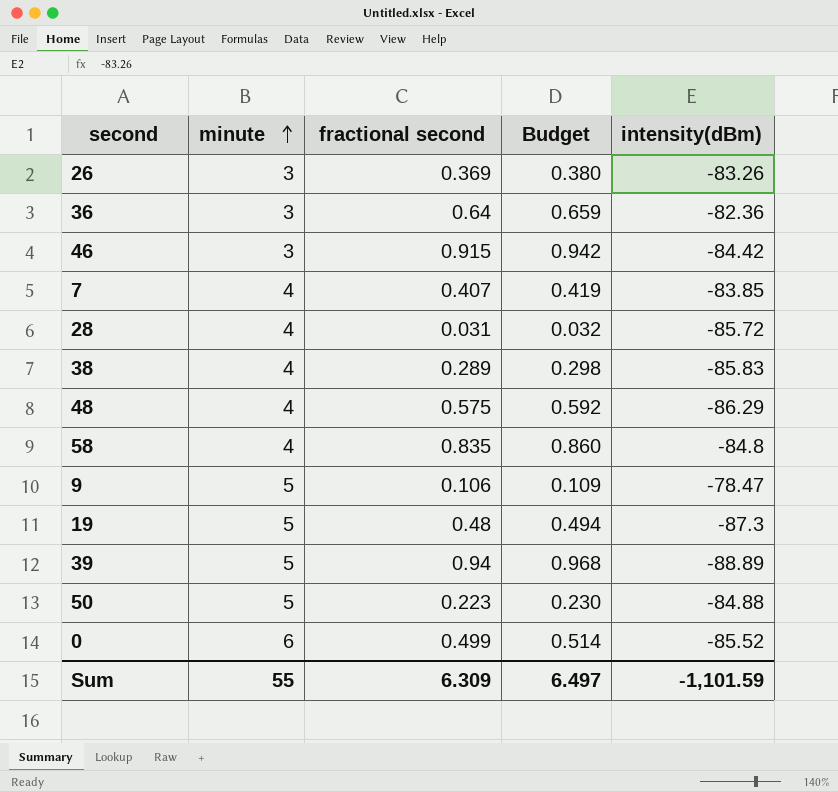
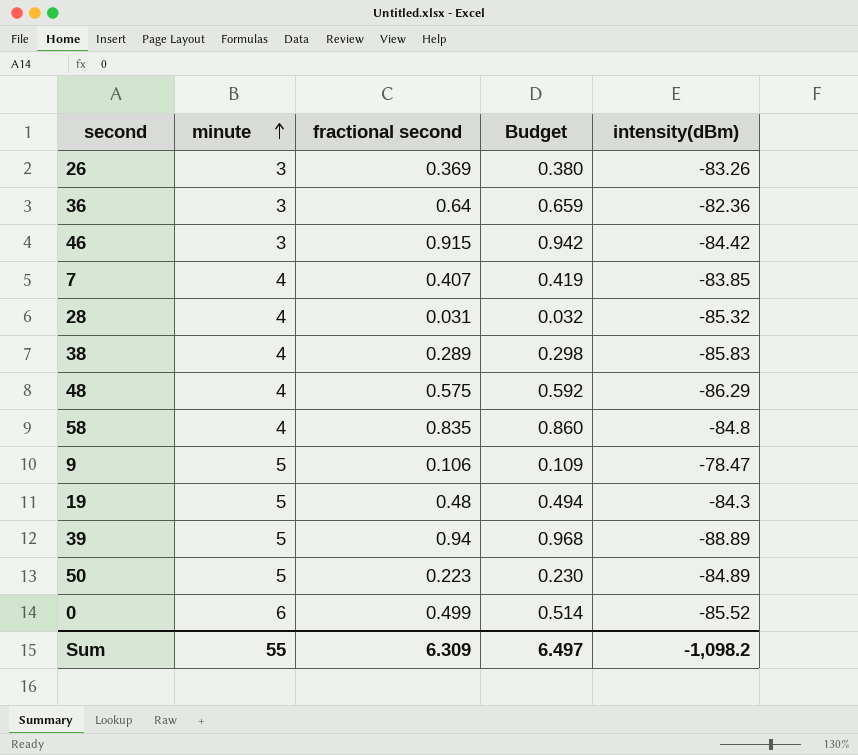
28 | intensity(dBm): -85.72 -> -85.32
19 | intensity(dBm): -87.3 -> -84.3
50 | intensity(dBm): -84.88 -> -84.89
Sum | intensity(dBm): -1,101.59 -> -1,098.2

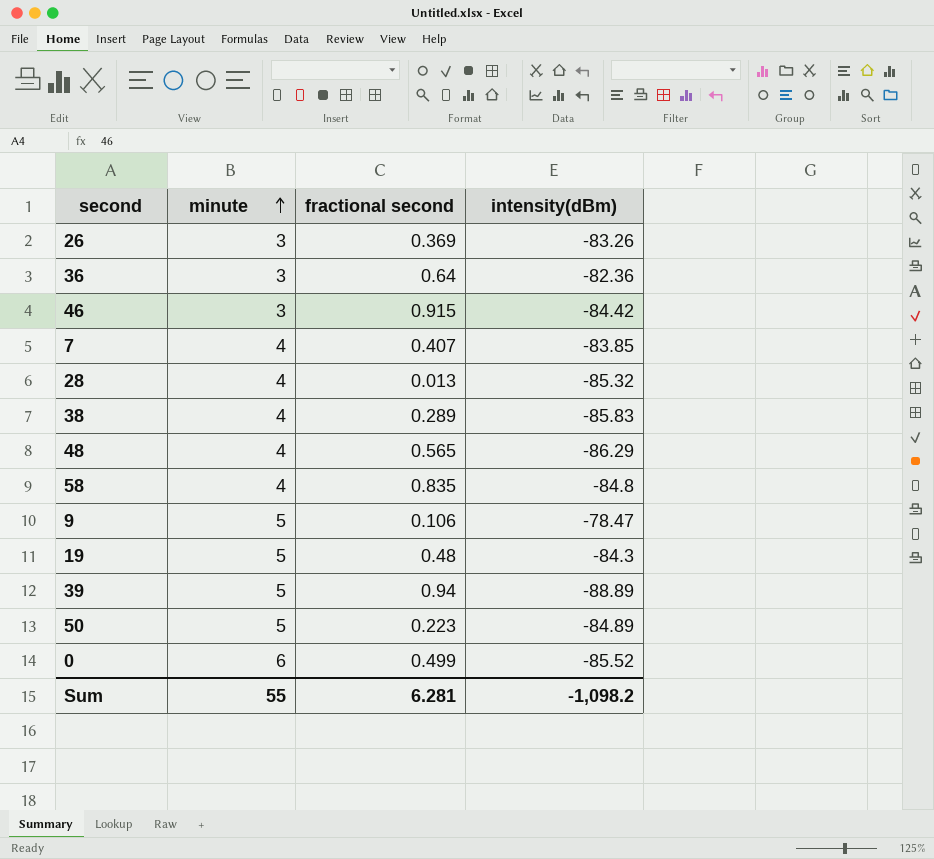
column Budget | formula: [fractional second] * 1.03 -> none
28 | fractional second: 0.031 -> 0.013
48 | fractional second: 0.575 -> 0.565
Sum | fractional second: 6.309 -> 6.281

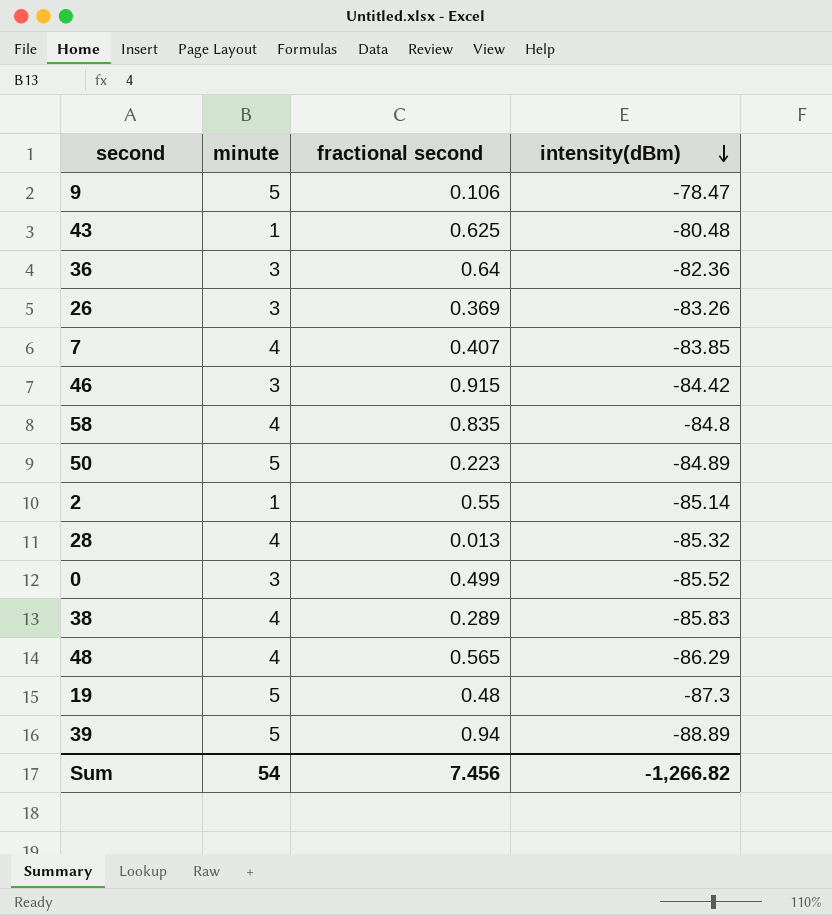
row order: minute ascending -> intensity(dBm) descending
row 43: none -> 1 | 0.625 | -80.48
row 2: none -> 1 | 0.55 | -85.14
0 | minute: 6 -> 3
19 | intensity(dBm): -84.3 -> -87.3
Sum | minute: 55 -> 54
Sum | fractional second: 6.281 -> 7.456
Sum | intensity(dBm): -1,098.2 -> -1,266.82

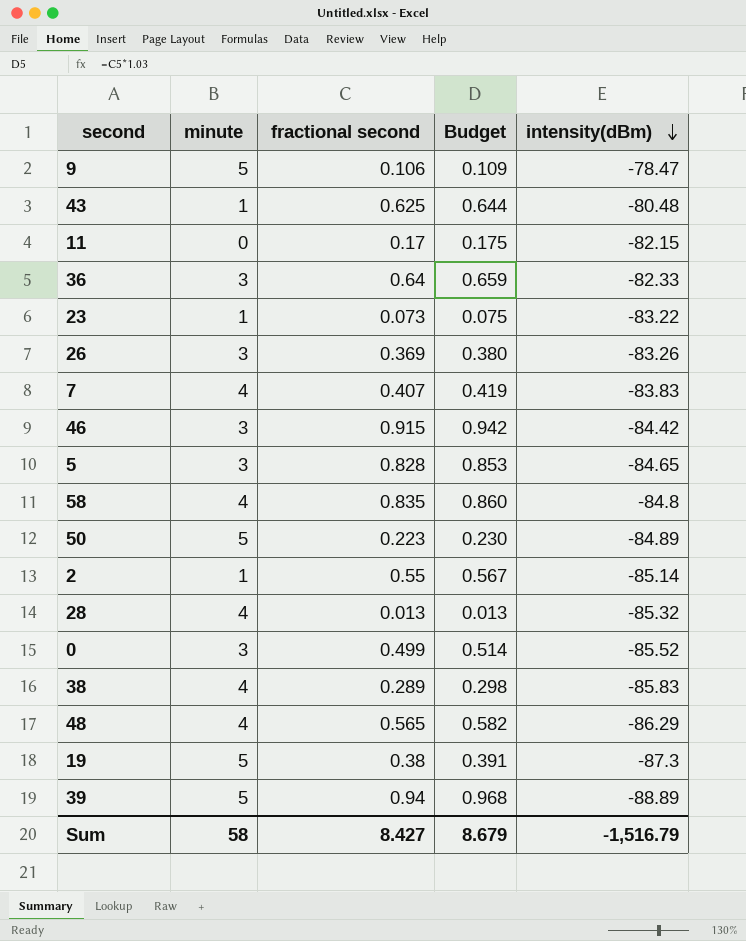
column Budget | formula: none -> [fractional second] * 1.03
row 11: none -> 0 | 0.17 | 0.175 | -82.15
36 | intensity(dBm): -82.36 -> -82.33
row 23: none -> 1 | 0.073 | 0.075 | -83.22
7 | intensity(dBm): -83.85 -> -83.83
row 5: none -> 3 | 0.828 | 0.853 | -84.65
19 | fractional second: 0.48 -> 0.38
Sum | minute: 54 -> 58
Sum | fractional second: 7.456 -> 8.427
Sum | intensity(dBm): -1,266.82 -> -1,516.79

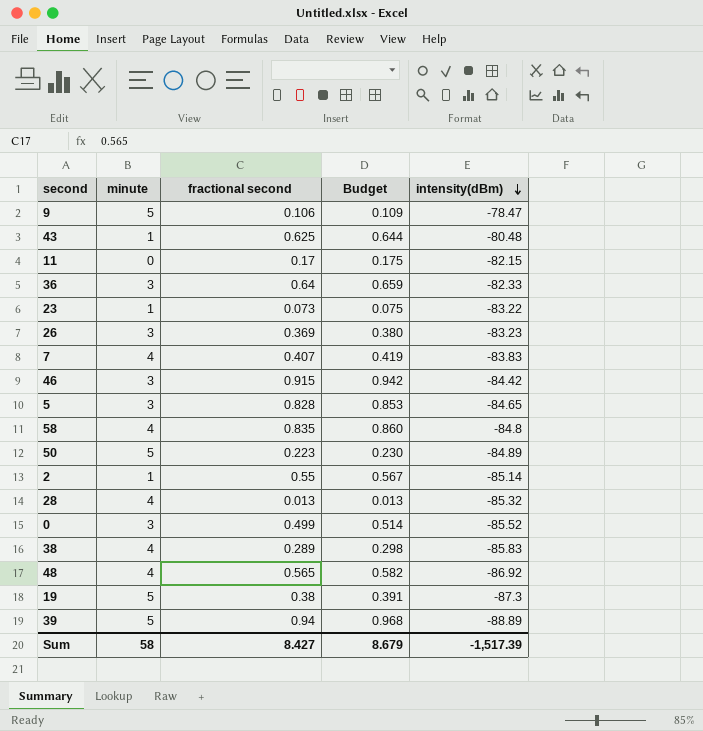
26 | intensity(dBm): -83.26 -> -83.23
48 | intensity(dBm): -86.29 -> -86.92
Sum | intensity(dBm): -1,516.79 -> -1,517.39

